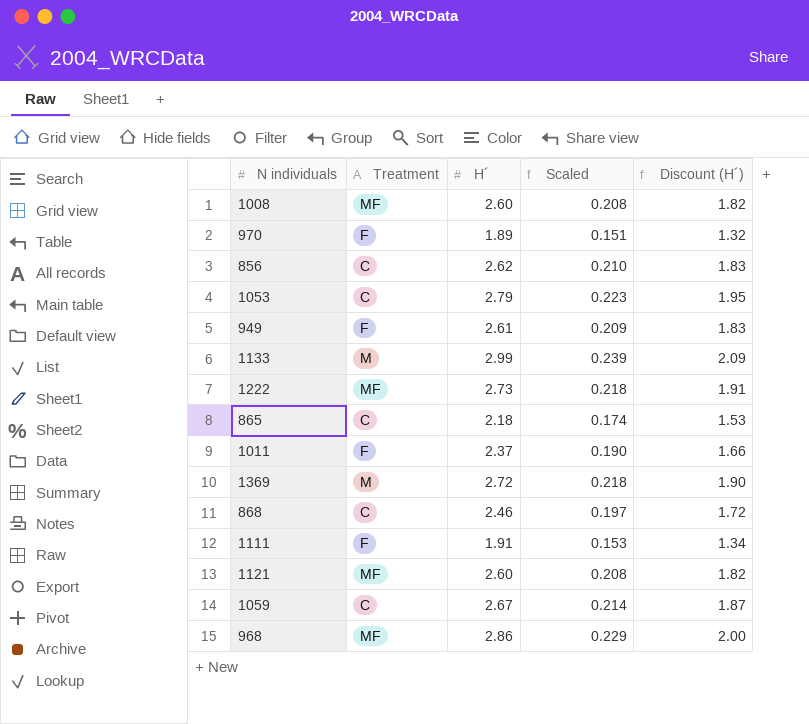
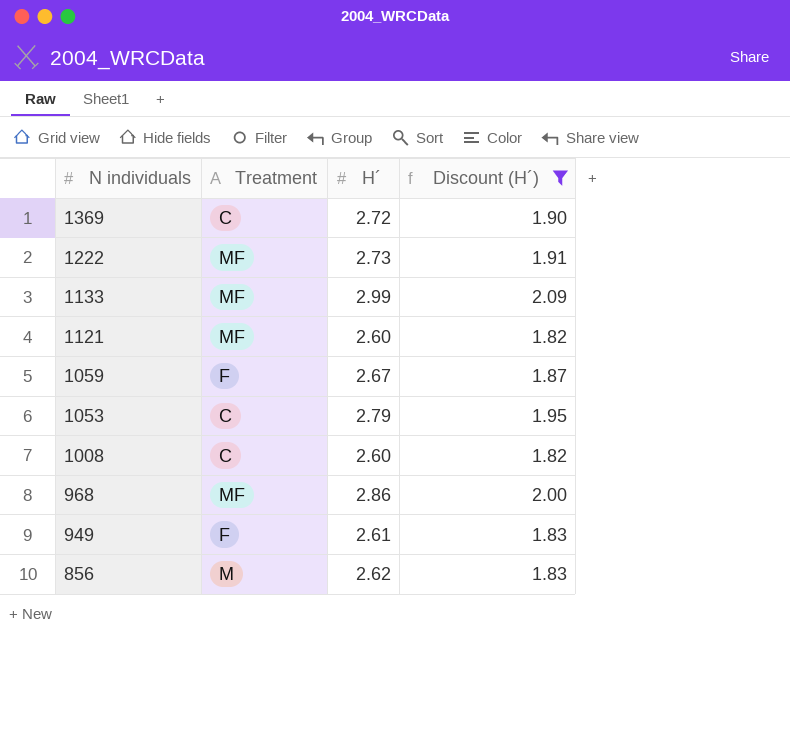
filter: none -> Discount (H´) >= 1.82
row order: none -> N individuals descending
column Scaled | formula: [H´] * 0.08 -> none
1369 | Treatment: M -> C
1133 | Treatment: M -> MF
1059 | Treatment: C -> F
1008 | Treatment: MF -> C
856 | Treatment: C -> M

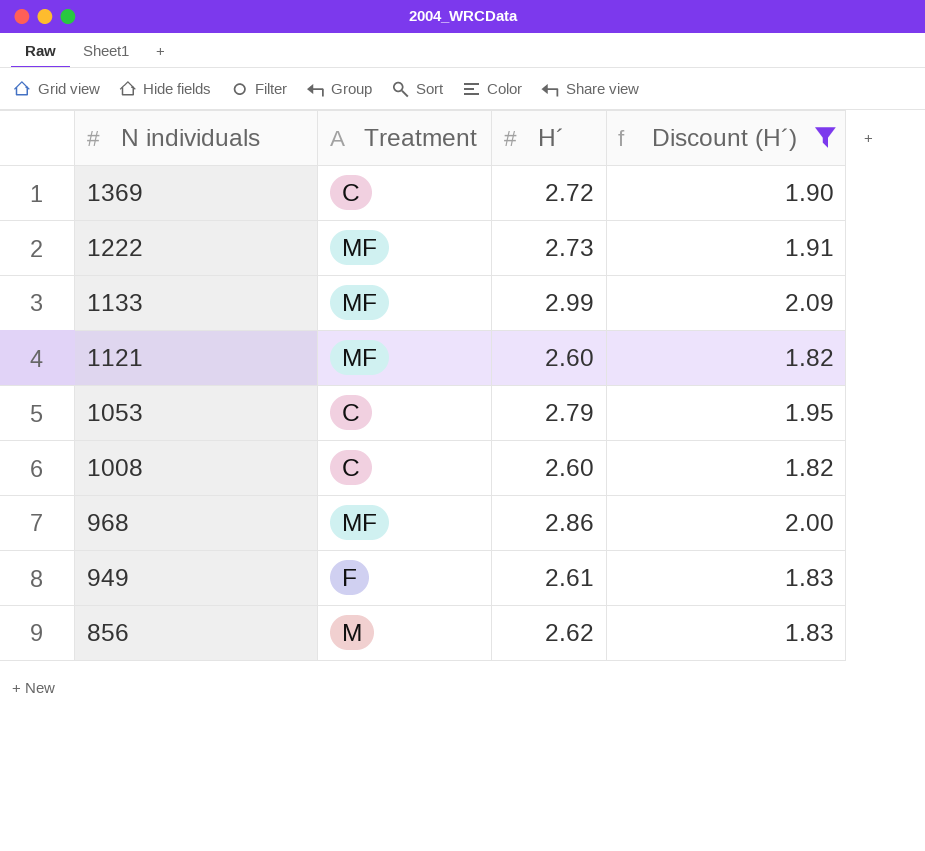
row 1059: F | 2.67 | 1.87 -> none

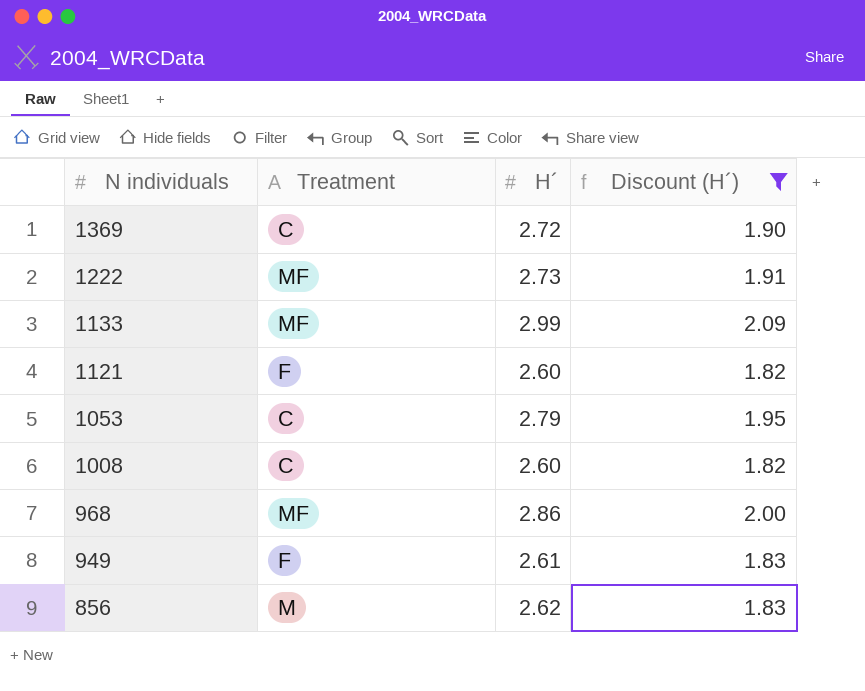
1121 | Treatment: MF -> F

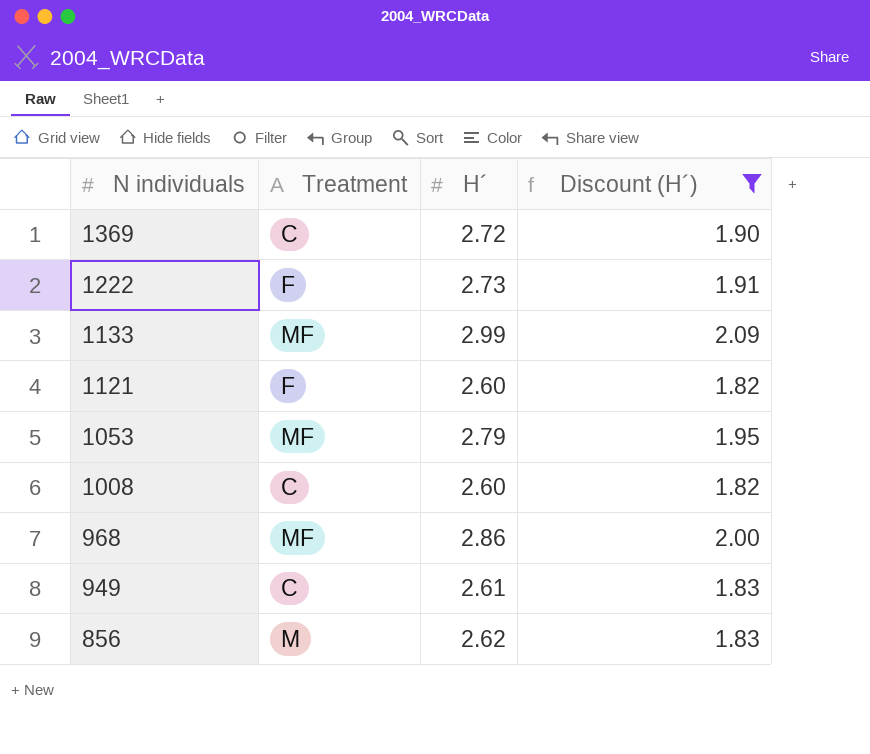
1222 | Treatment: MF -> F
1053 | Treatment: C -> MF
949 | Treatment: F -> C

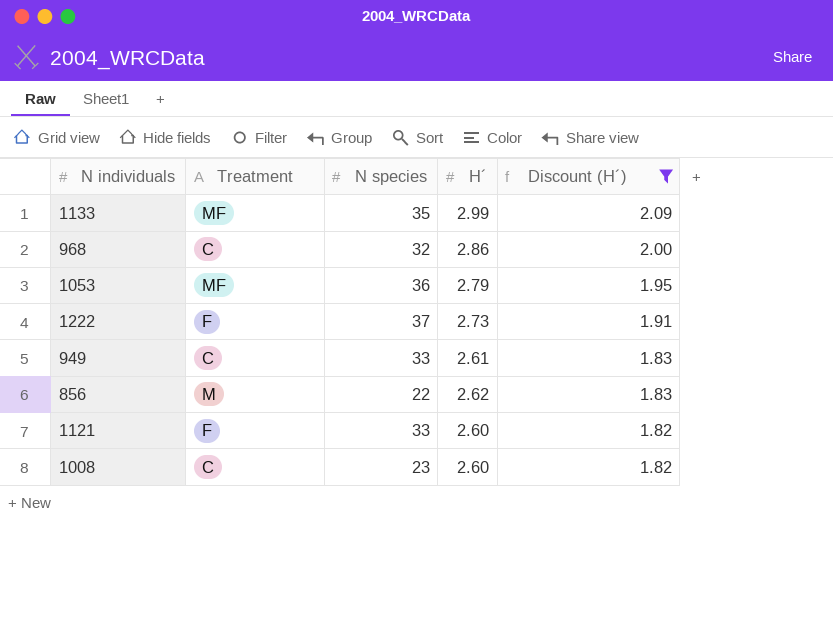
row order: N individuals descending -> Discount (H´) descending
column N species | position: none -> 3
row 1369: C | 2.72 | 1.90 -> none
968 | Treatment: MF -> C

